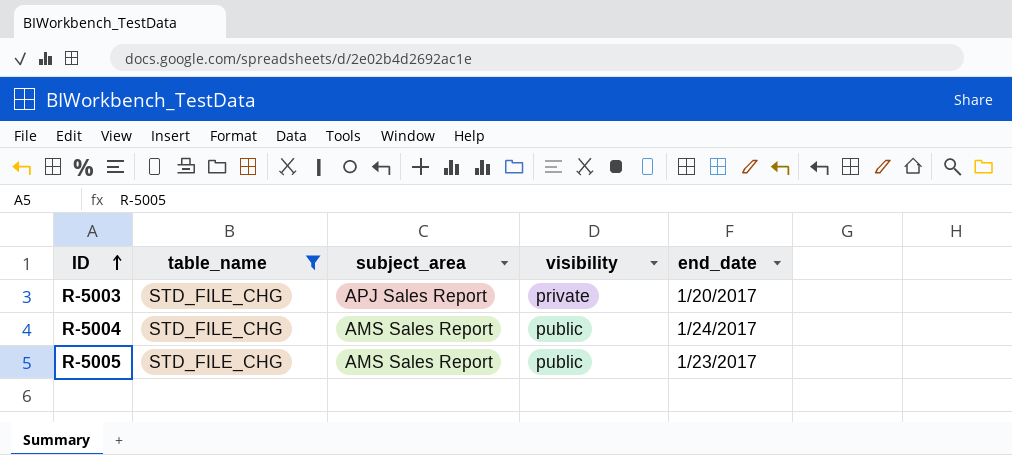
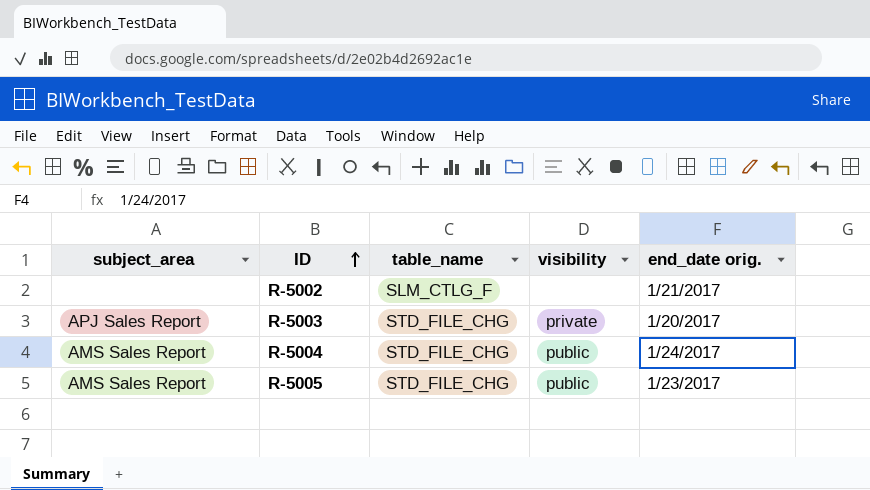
filter: table_name = STD_FILE_CHG -> none
column subject_area | position: 3 -> 1
column name: end_date -> end_date orig.

